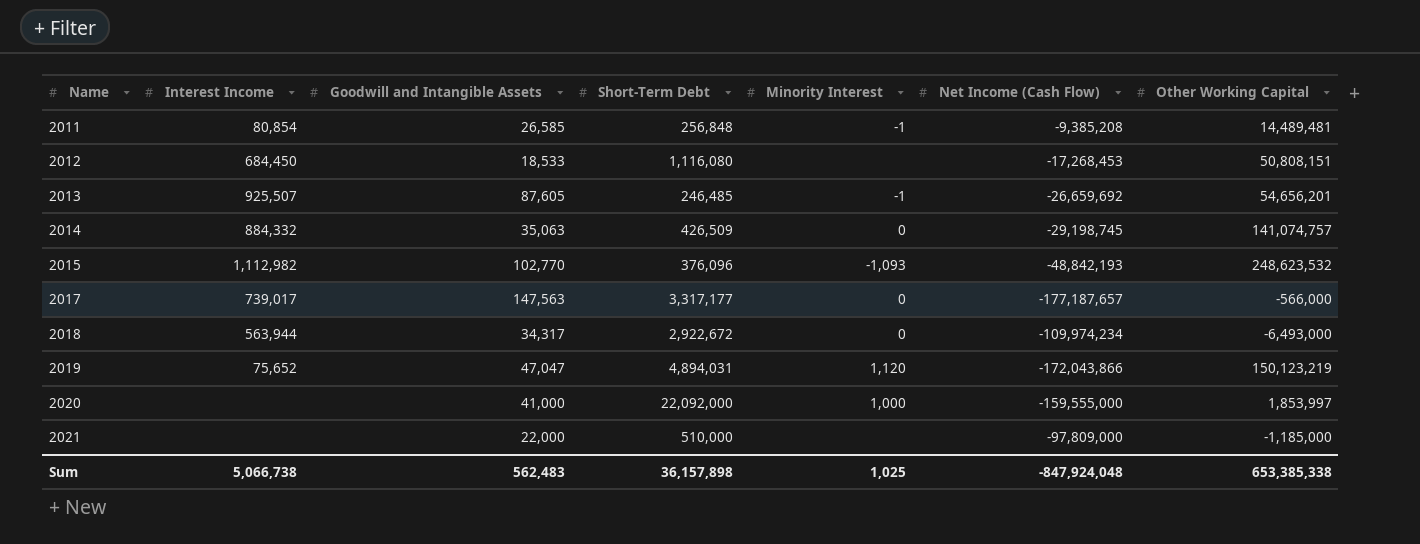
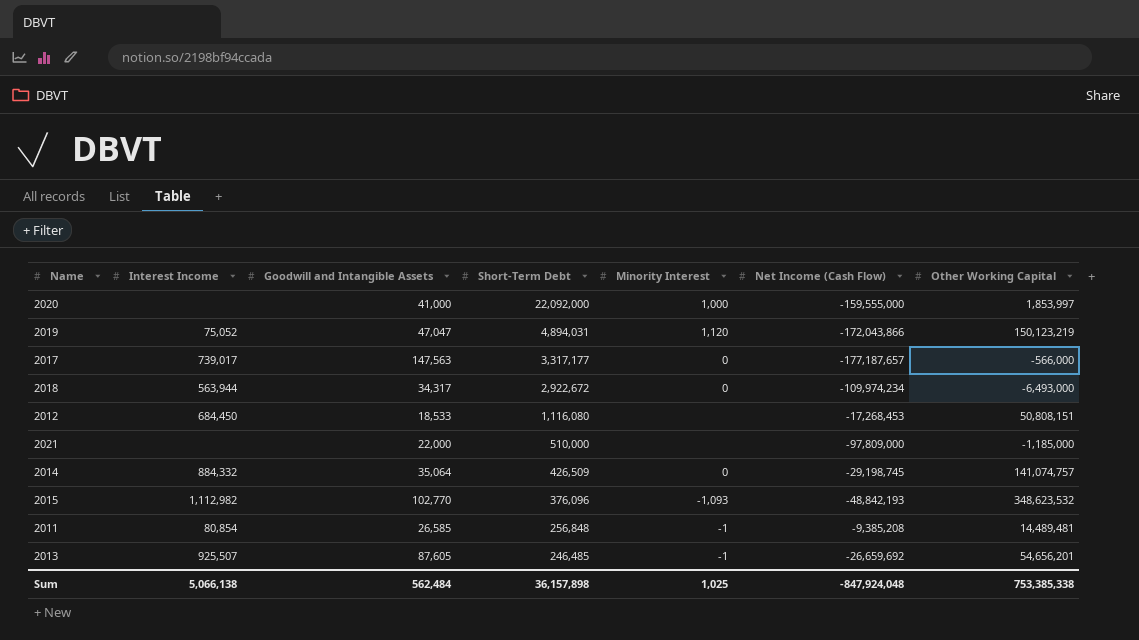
row order: Name ascending -> Short-Term Debt descending
2019 | Interest Income: 75,652 -> 75,052
2014 | Goodwill and Intangible Assets: 35,063 -> 35,064
2015 | Other Working Capital: 248,623,532 -> 348,623,532
Sum | Interest Income: 5,066,738 -> 5,066,138
Sum | Goodwill and Intangible Assets: 562,483 -> 562,484
Sum | Other Working Capital: 653,385,338 -> 753,385,338

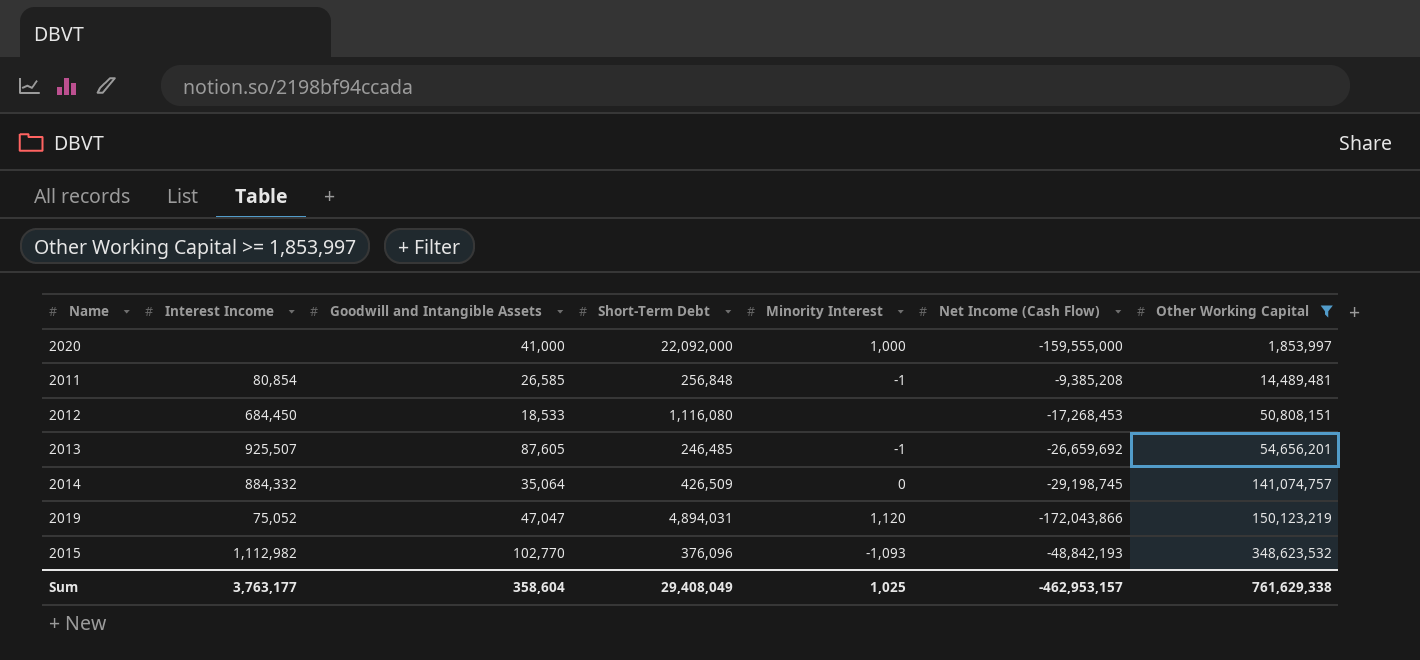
filter: none -> Other Working Capital >= 1,853,997
row order: Short-Term Debt descending -> Other Working Capital ascending
Sum | Interest Income: 5,066,138 -> 3,763,177
Sum | Goodwill and Intangible Assets: 562,484 -> 358,604
Sum | Short-Term Debt: 36,157,898 -> 29,408,049
Sum | Net Income (Cash Flow): -847,924,048 -> -462,953,157
Sum | Other Working Capital: 753,385,338 -> 761,629,338

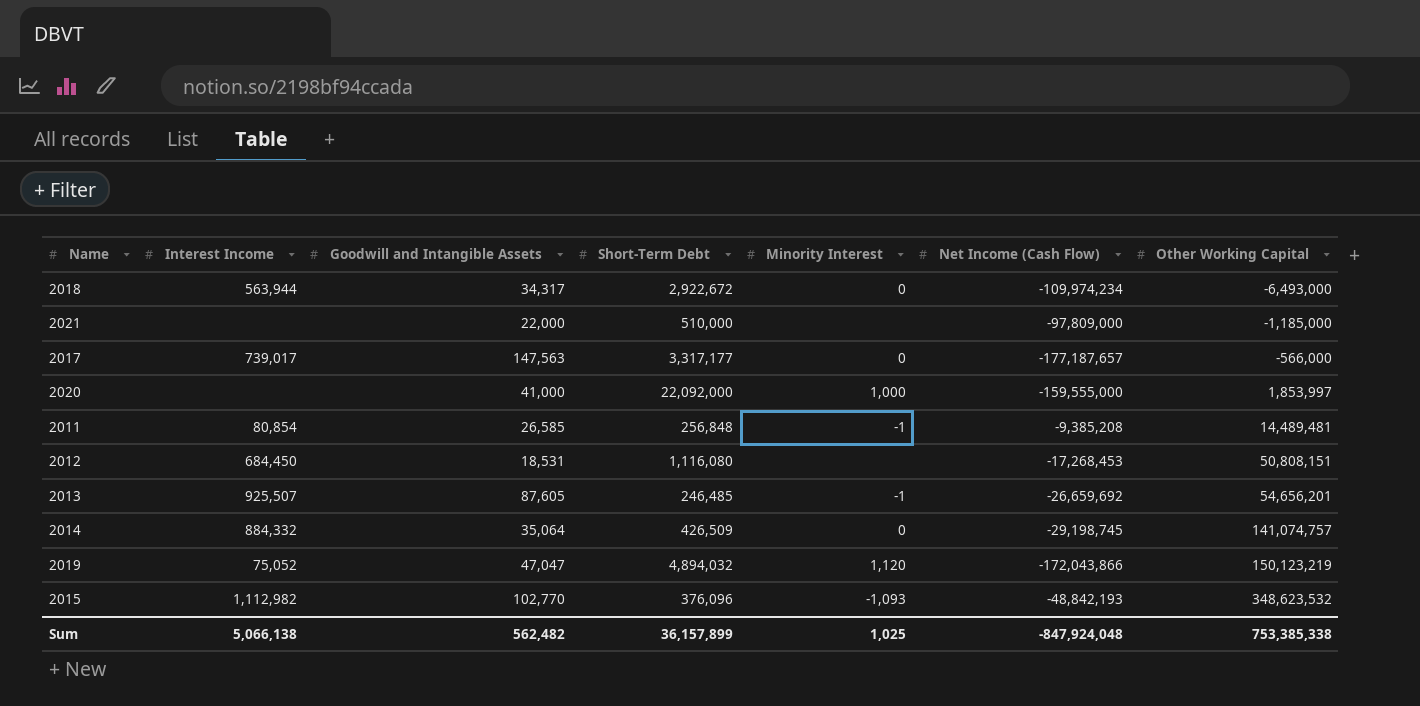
filter: Other Working Capital >= 1,853,997 -> none
2012 | Goodwill and Intangible Assets: 18,533 -> 18,531
2019 | Short-Term Debt: 4,894,031 -> 4,894,032
Sum | Interest Income: 3,763,177 -> 5,066,138
Sum | Goodwill and Intangible Assets: 358,604 -> 562,482
Sum | Short-Term Debt: 29,408,049 -> 36,157,899
Sum | Net Income (Cash Flow): -462,953,157 -> -847,924,048
Sum | Other Working Capital: 761,629,338 -> 753,385,338

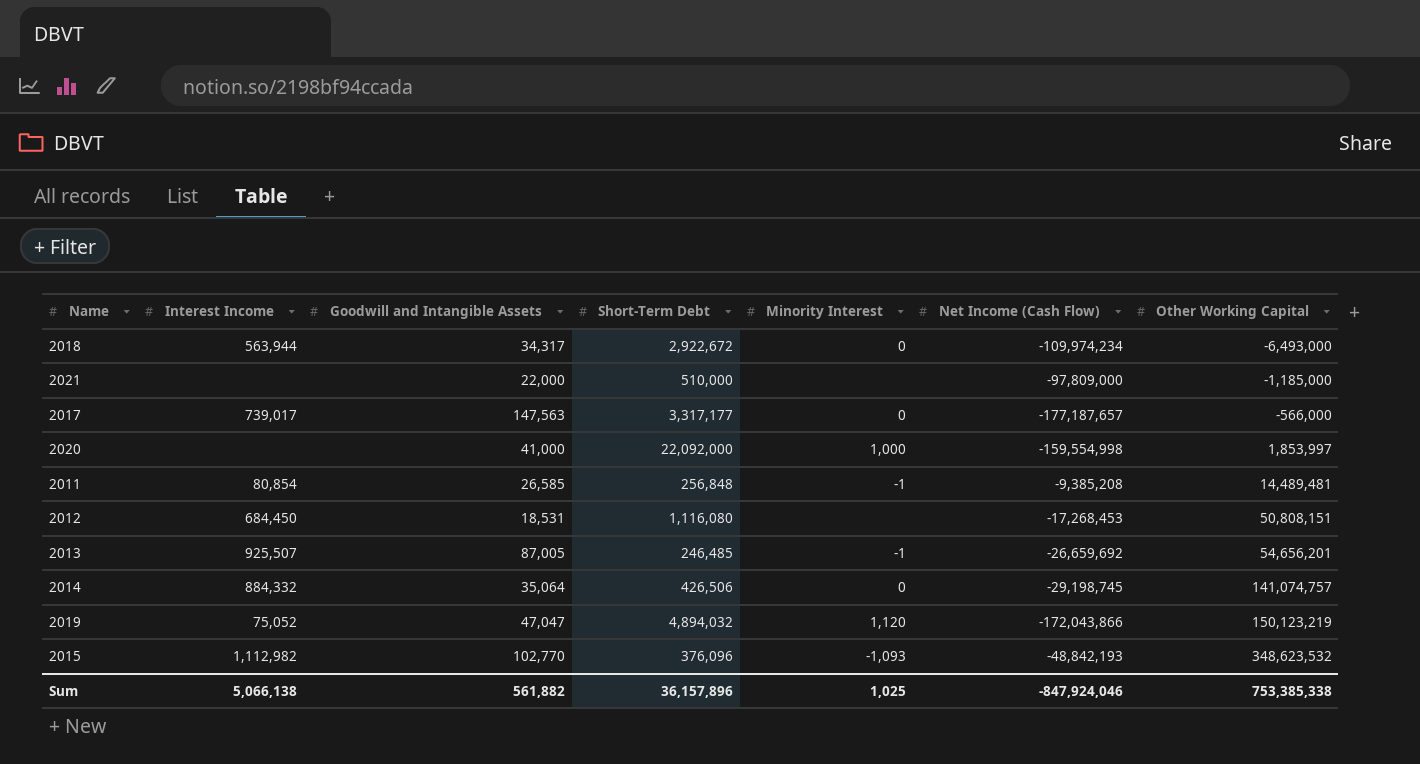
2020 | Net Income (Cash Flow): -159,555,000 -> -159,554,998
2013 | Goodwill and Intangible Assets: 87,605 -> 87,005
2014 | Short-Term Debt: 426,509 -> 426,506
Sum | Goodwill and Intangible Assets: 562,482 -> 561,882
Sum | Short-Term Debt: 36,157,899 -> 36,157,896
Sum | Net Income (Cash Flow): -847,924,048 -> -847,924,046

